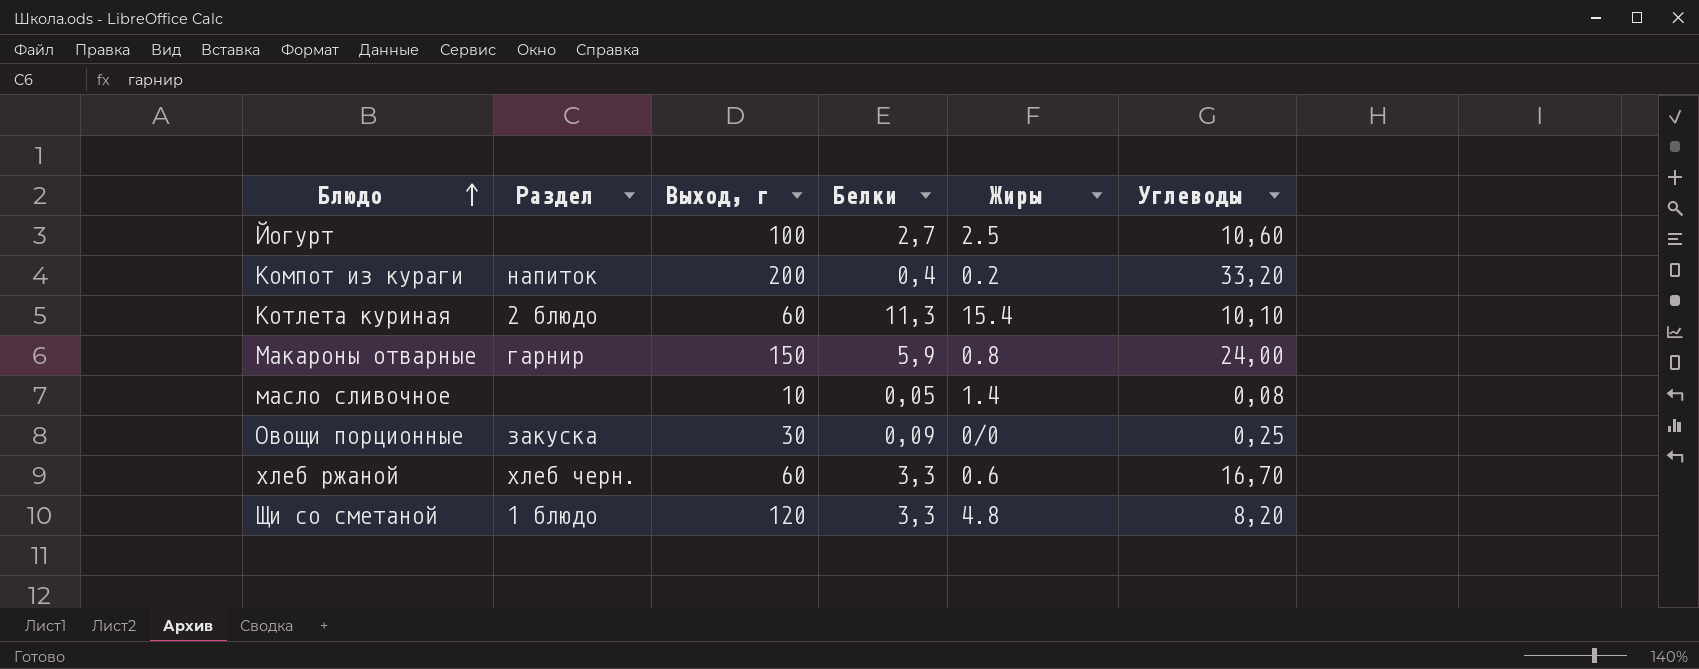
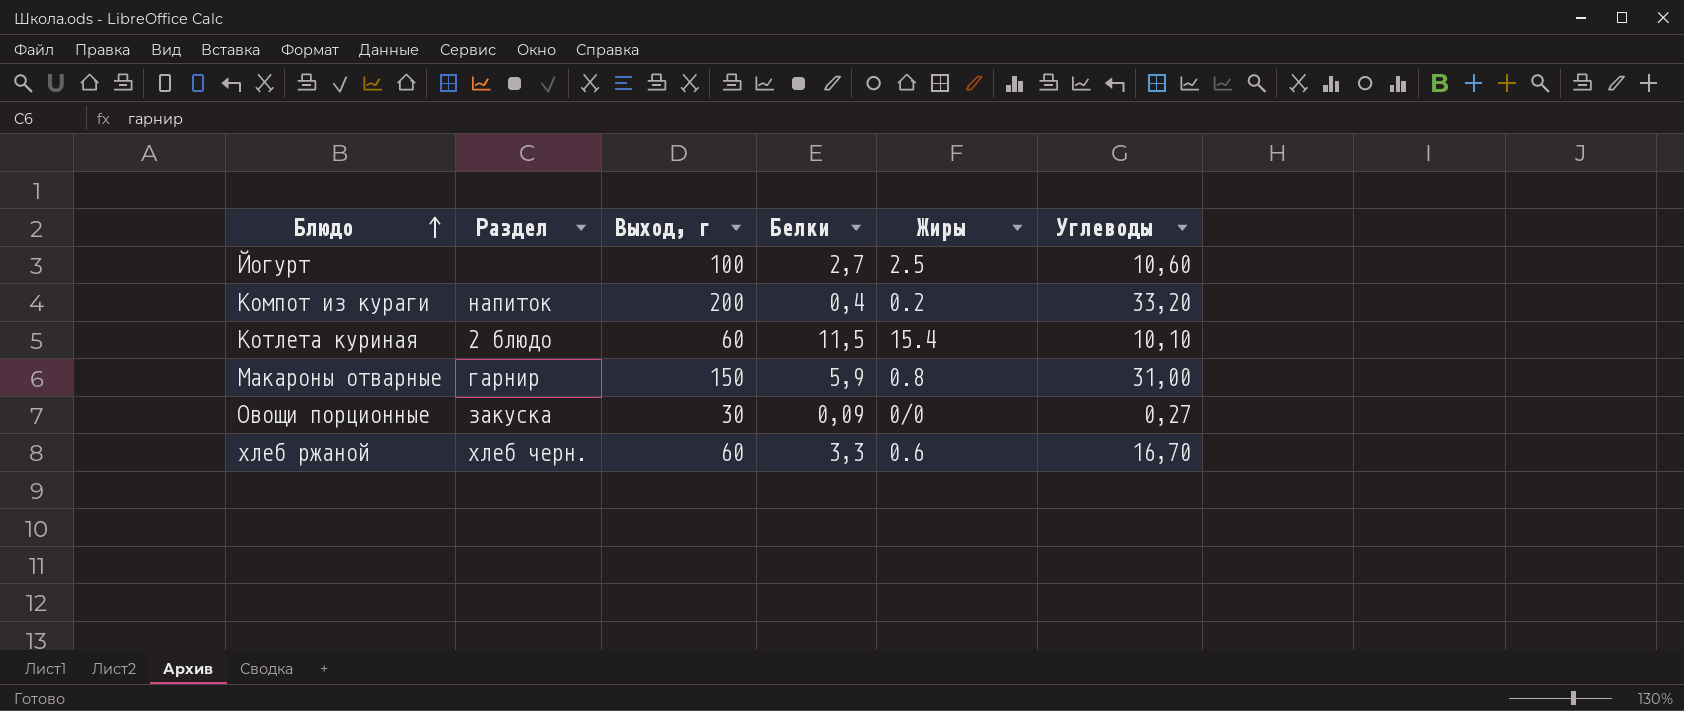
row масло сливочное: none | 10 | 0,05 | 1.4 | 0,08 -> none
row Щи со сметаной: 1 блюдо | 120 | 3,3 | 4.8 | 8,20 -> none
Котлета куриная | Белки: 11,3 -> 11,5
Макароны отварные | Углеводы: 24,00 -> 31,00
Овощи порционные | Углеводы: 0,25 -> 0,27

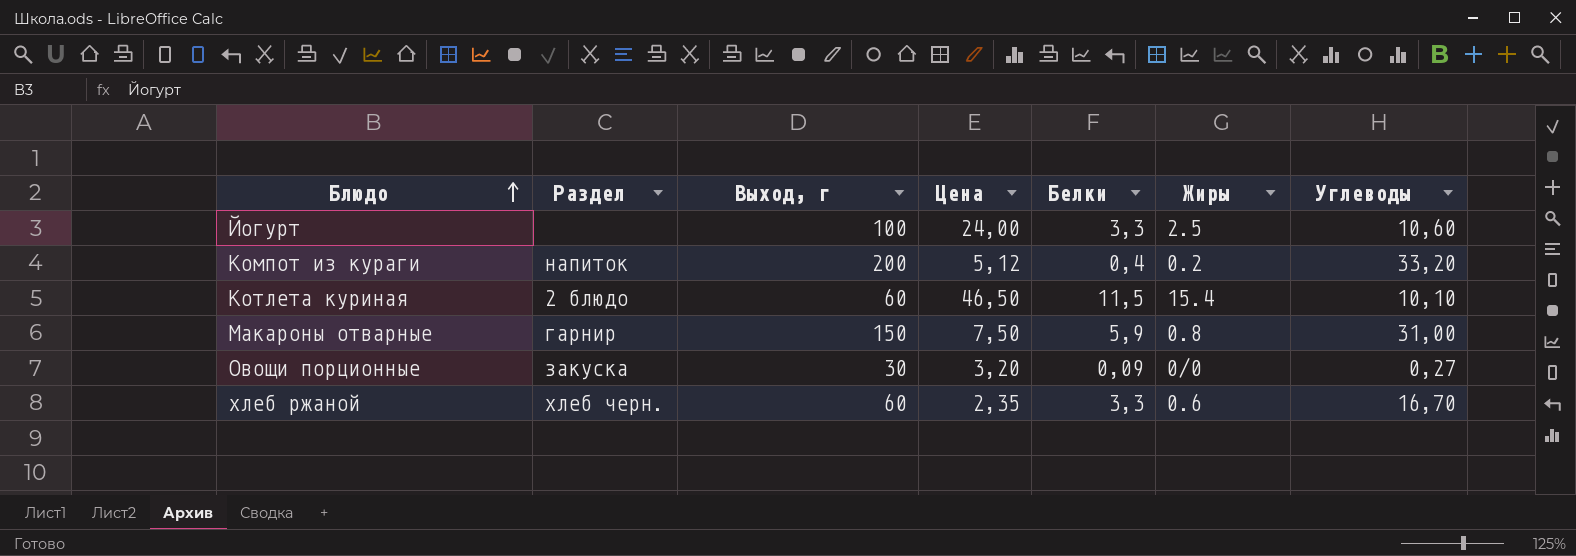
column Цена | position: none -> 4
Йогурт | Белки: 2,7 -> 3,3

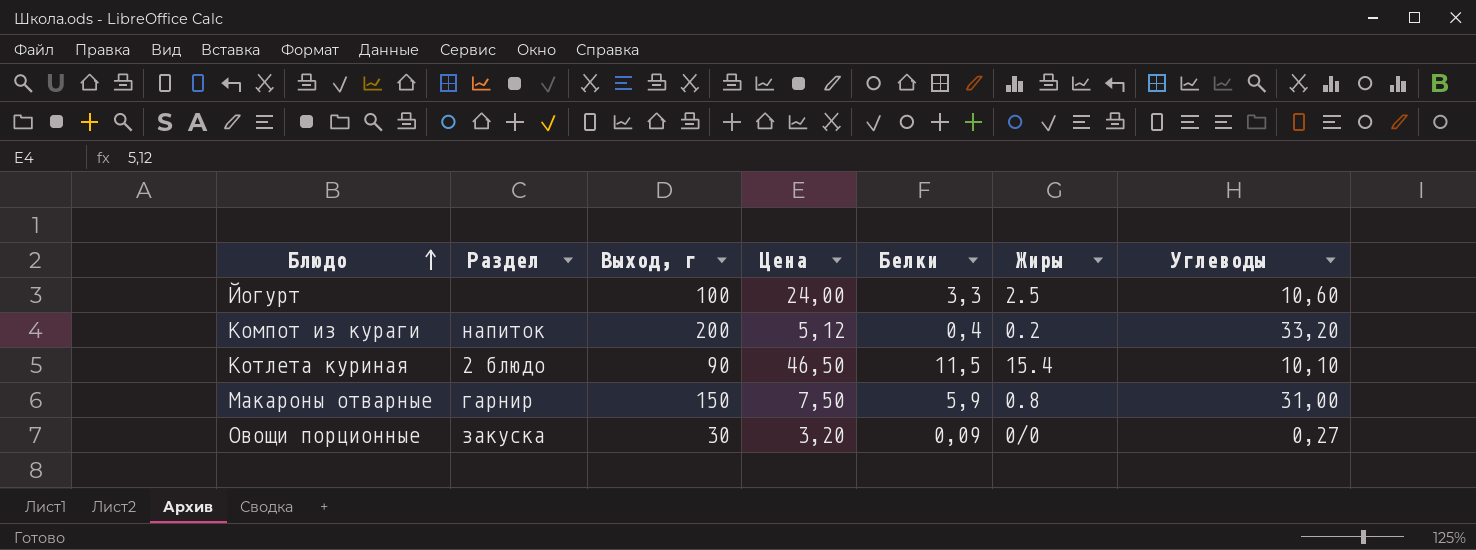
row хлеб ржаной: хлеб черн. | 60 | 2,35 | 3,3 | 0.6 | 16,70 -> none
Котлета куриная | Выход, г: 60 -> 90

